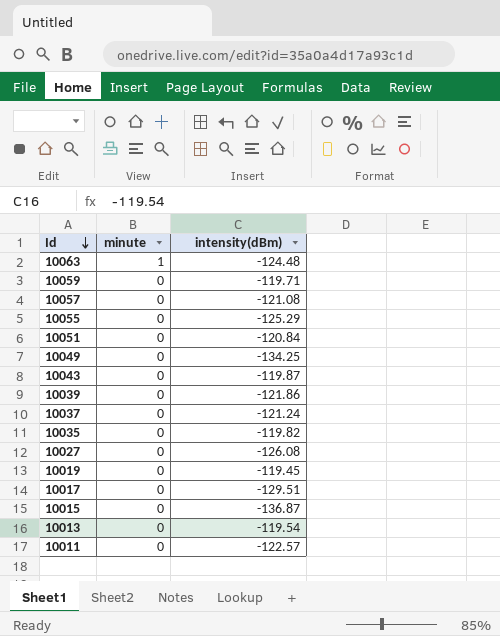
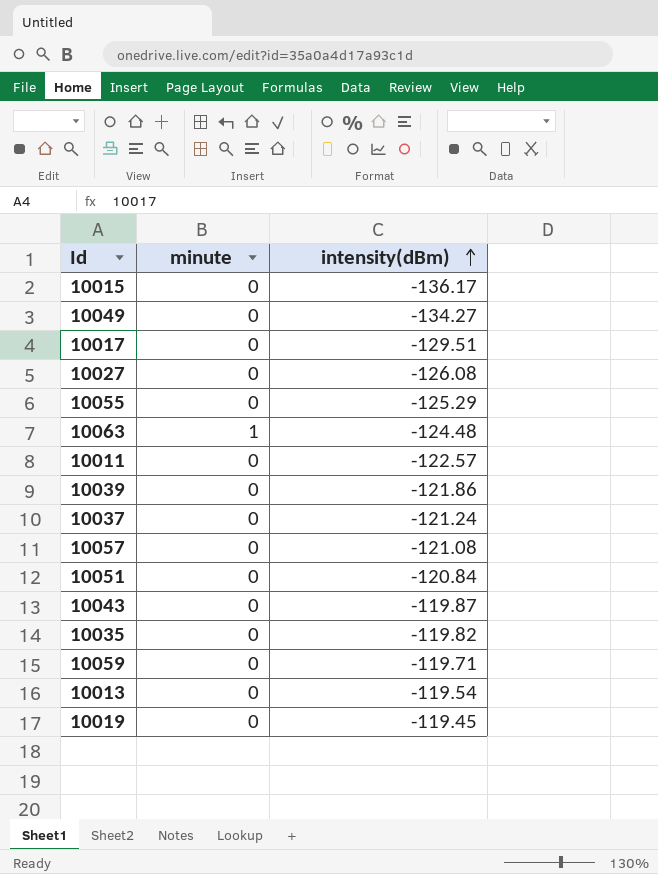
row order: Id descending -> intensity(dBm) ascending
10015 | intensity(dBm): -136.87 -> -136.17
10049 | intensity(dBm): -134.25 -> -134.27

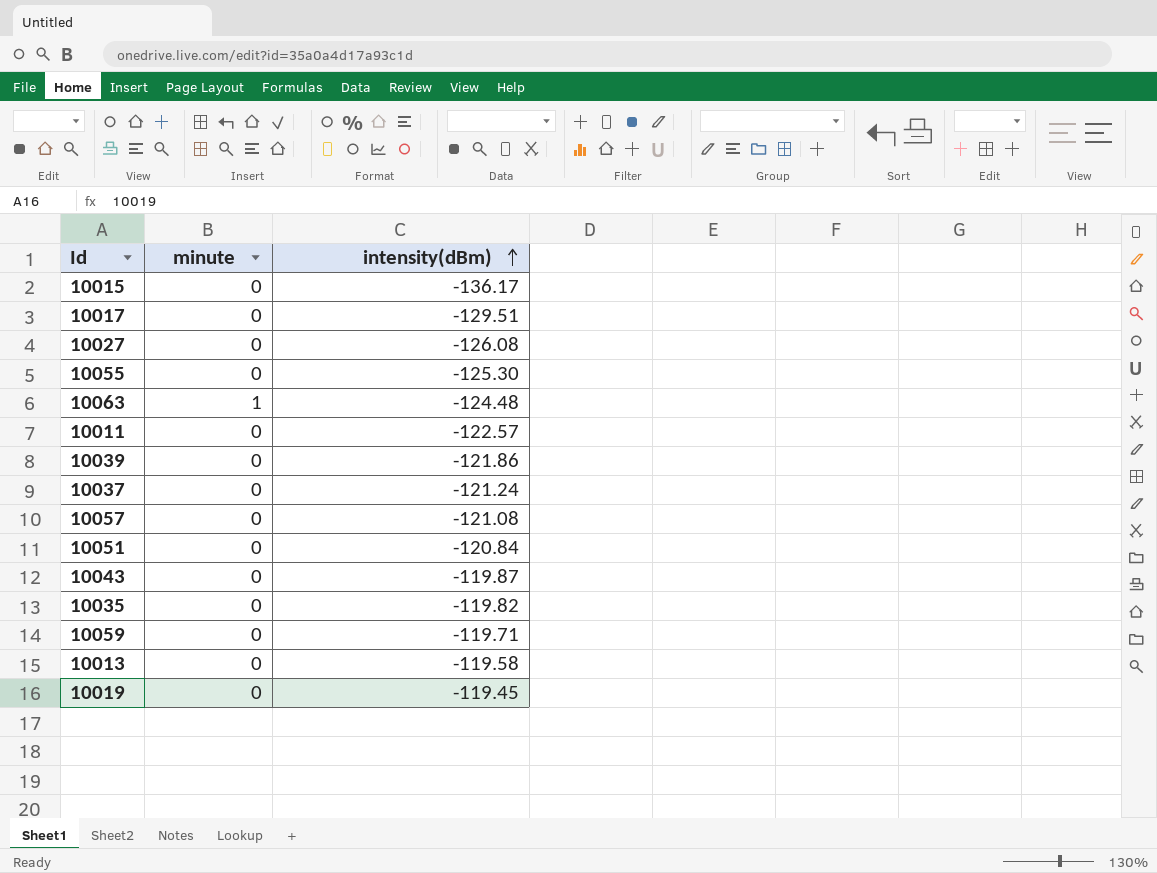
row 10049: 0 | -134.27 -> none
10055 | intensity(dBm): -125.29 -> -125.30
10013 | intensity(dBm): -119.54 -> -119.58

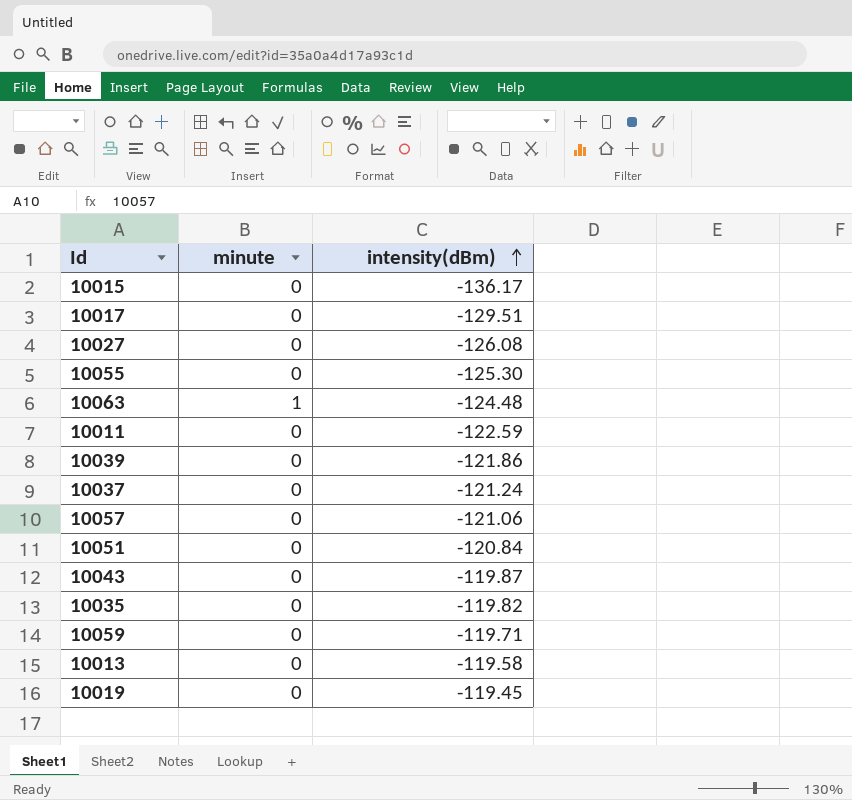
10011 | intensity(dBm): -122.57 -> -122.59
10057 | intensity(dBm): -121.08 -> -121.06

